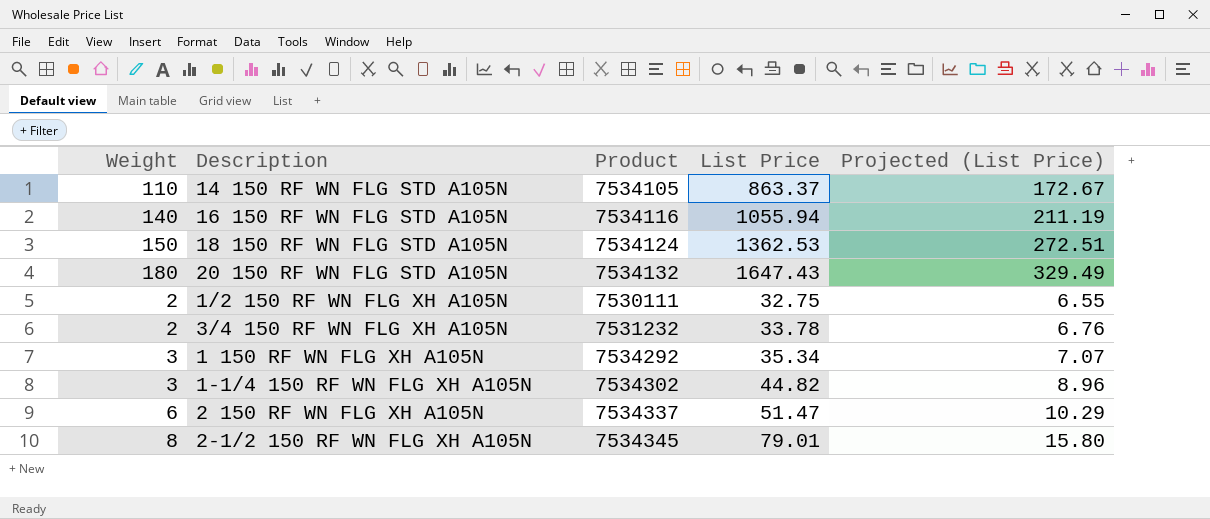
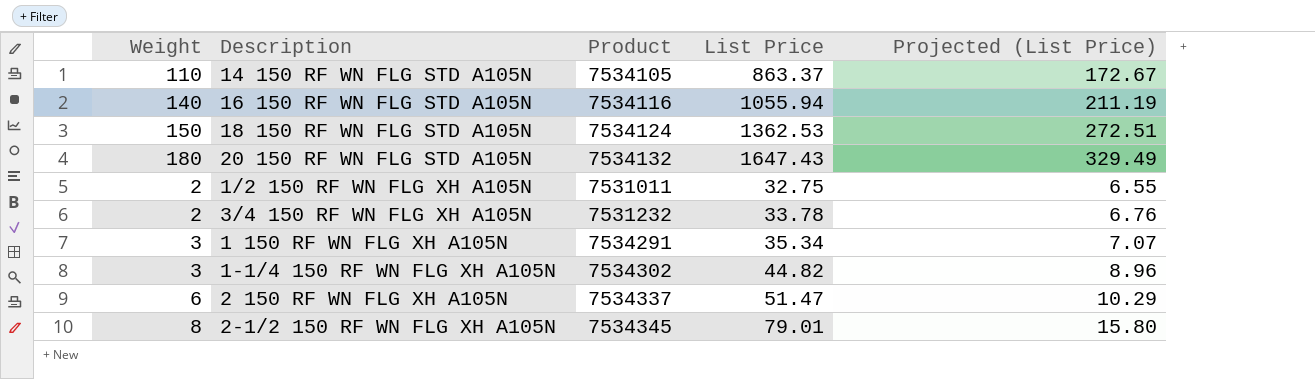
1/2 150 RF WN FLG XH A105N | Product: 7530111 -> 7531011
1 150 RF WN FLG XH A105N | Product: 7534292 -> 7534291

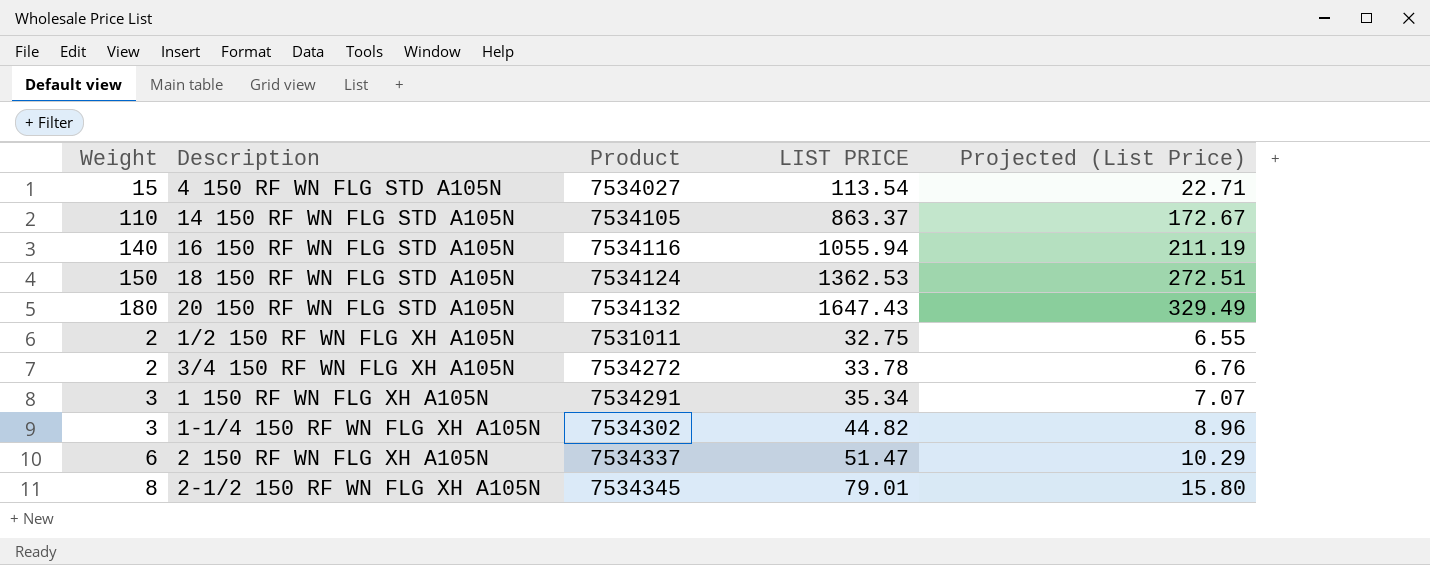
column name: List Price -> LIST PRICE
row 4 150 RF WN FLG STD A105N: none -> 15 | 7534027 | 113.54 | 22.71
3/4 150 RF WN FLG XH A105N | Product: 7531232 -> 7534272

